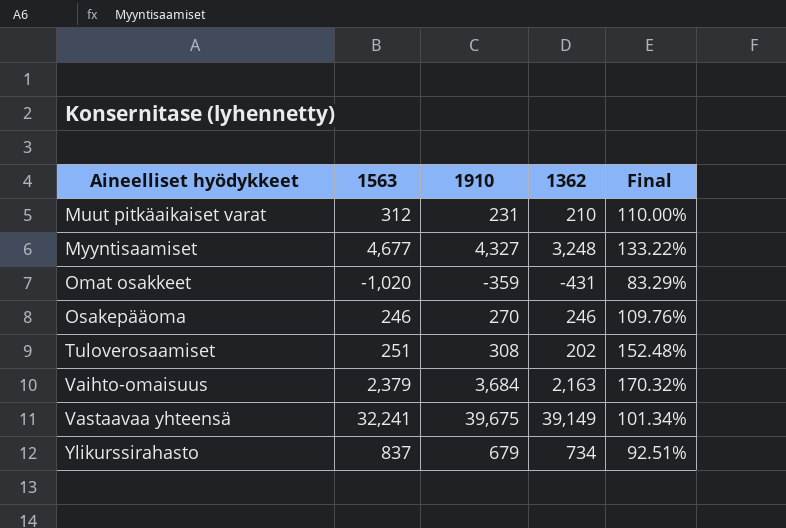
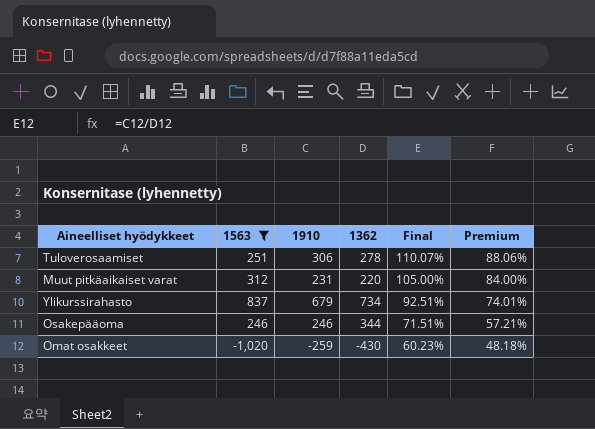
filter: none -> 1563 <= 837
row order: Aineelliset hyödykkeet ascending -> Final descending
column Premium | formula: none -> [Final] * 0.8
Tuloverosaamiset | 1910: 308 -> 306
Tuloverosaamiset | 1362: 202 -> 278
Tuloverosaamiset | Final: 152.48% -> 110.07%
Muut pitkäaikaiset varat | 1362: 210 -> 220
Muut pitkäaikaiset varat | Final: 110.00% -> 105.00%
Osakepääoma | 1910: 270 -> 246
Osakepääoma | 1362: 246 -> 344
Osakepääoma | Final: 109.76% -> 71.51%
Omat osakkeet | 1910: -359 -> -259
Omat osakkeet | 1362: -431 -> -430
Omat osakkeet | Final: 83.29% -> 60.23%

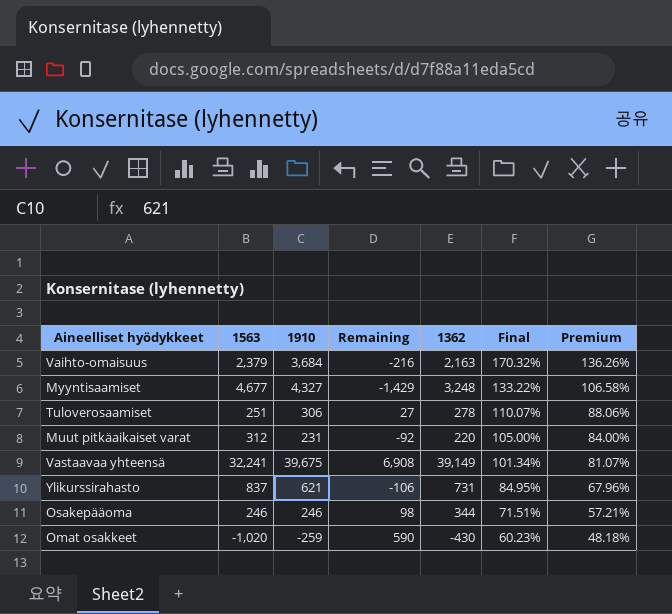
filter: 1563 <= 837 -> none
column Remaining | formula: none -> [1362] - [1563]
Ylikurssirahasto | 1910: 679 -> 621
Ylikurssirahasto | 1362: 734 -> 731
Ylikurssirahasto | Final: 92.51% -> 84.95%
Ylikurssirahasto | Premium: 74.01% -> 67.96%

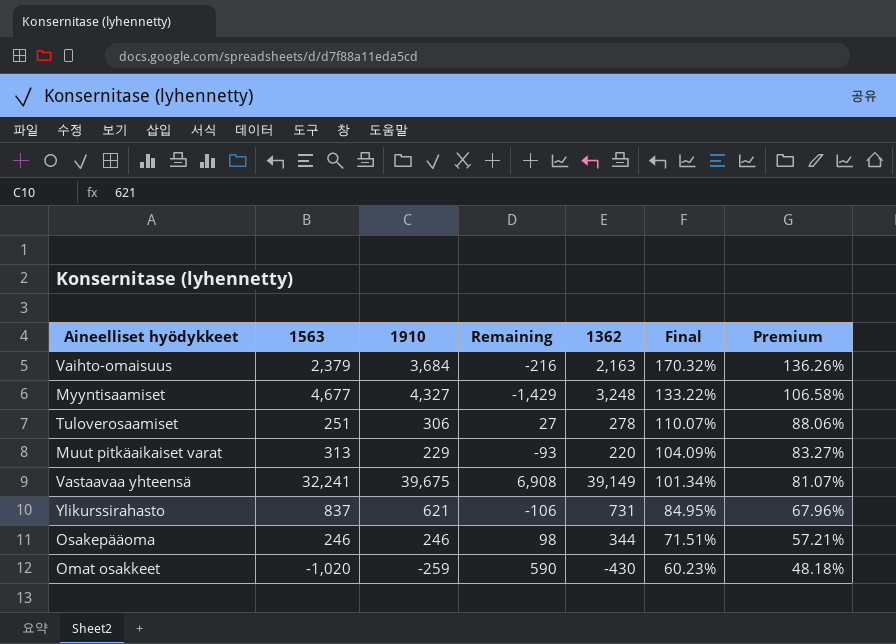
Muut pitkäaikaiset varat | 1563: 312 -> 313
Muut pitkäaikaiset varat | 1910: 231 -> 229
Muut pitkäaikaiset varat | Remaining: -92 -> -93
Muut pitkäaikaiset varat | Final: 105.00% -> 104.09%
Muut pitkäaikaiset varat | Premium: 84.00% -> 83.27%

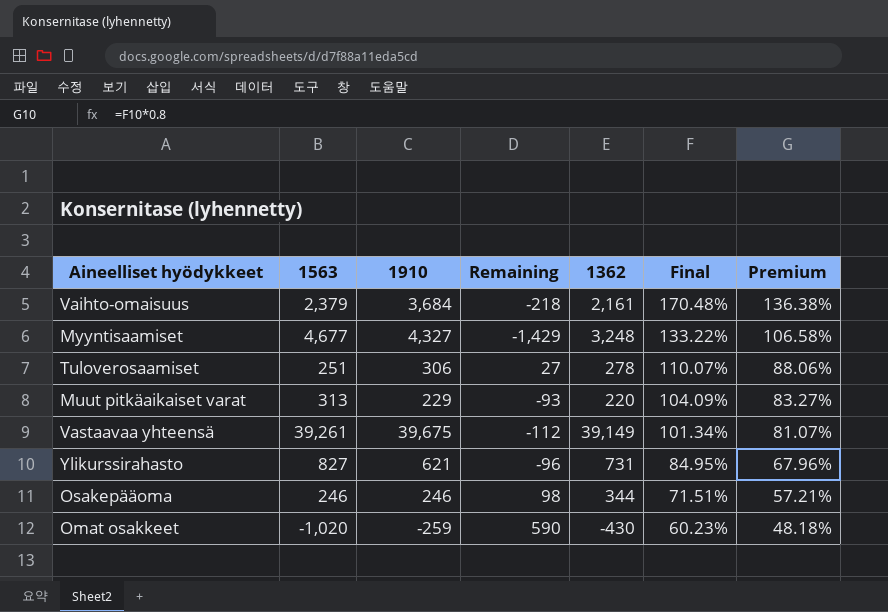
Vaihto-omaisuus | Remaining: -216 -> -218
Vaihto-omaisuus | 1362: 2,163 -> 2,161
Vaihto-omaisuus | Final: 170.32% -> 170.48%
Vaihto-omaisuus | Premium: 136.26% -> 136.38%
Vastaavaa yhteensä | 1563: 32,241 -> 39,261
Vastaavaa yhteensä | Remaining: 6,908 -> -112
Ylikurssirahasto | 1563: 837 -> 827
Ylikurssirahasto | Remaining: -106 -> -96

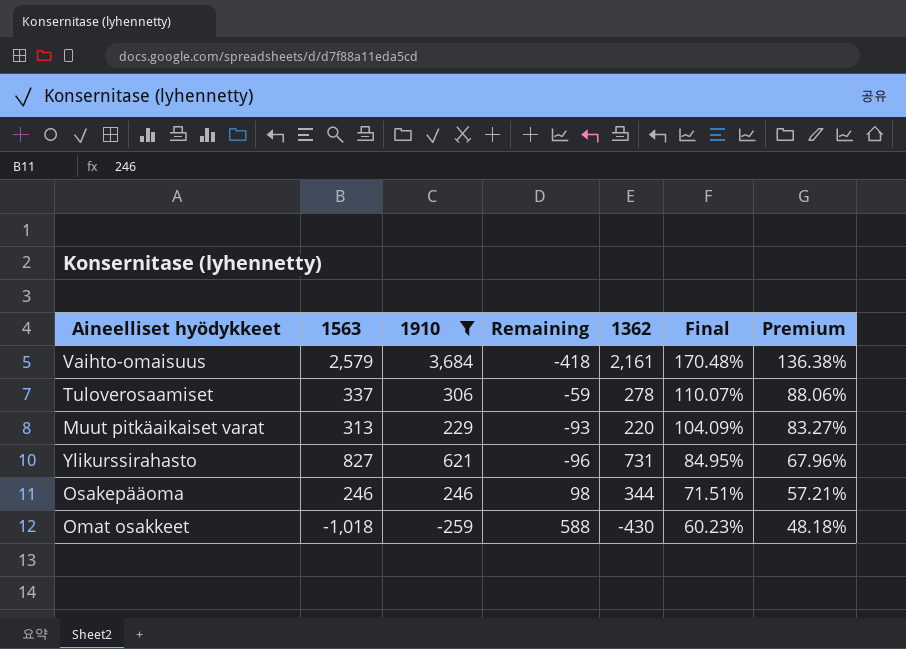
filter: none -> 1910 <= 3,684
Vaihto-omaisuus | 1563: 2,379 -> 2,579
Vaihto-omaisuus | Remaining: -218 -> -418
Tuloverosaamiset | 1563: 251 -> 337
Tuloverosaamiset | Remaining: 27 -> -59
Omat osakkeet | 1563: -1,020 -> -1,018
Omat osakkeet | Remaining: 590 -> 588

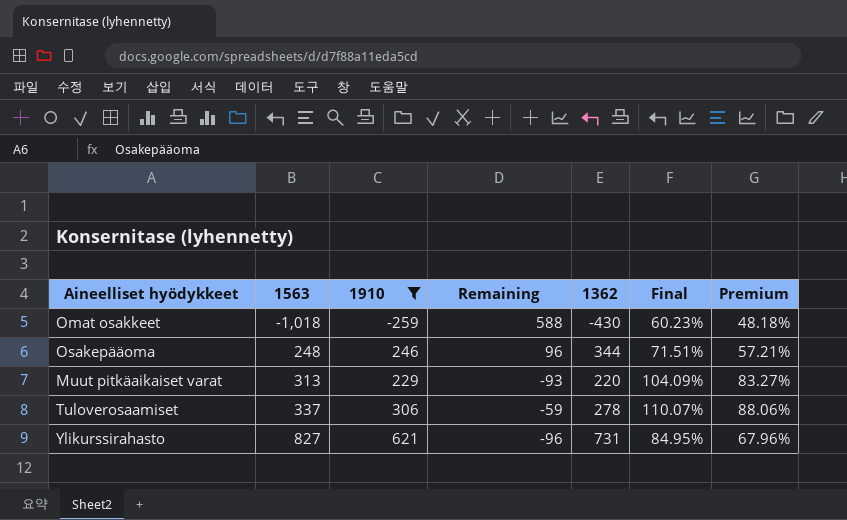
row order: Final descending -> 1563 ascending
row Vaihto-omaisuus: 2,579 | 3,684 | -418 | 2,161 | 170.48% | 136.38% -> none
Osakepääoma | 1563: 246 -> 248
Osakepääoma | Remaining: 98 -> 96

